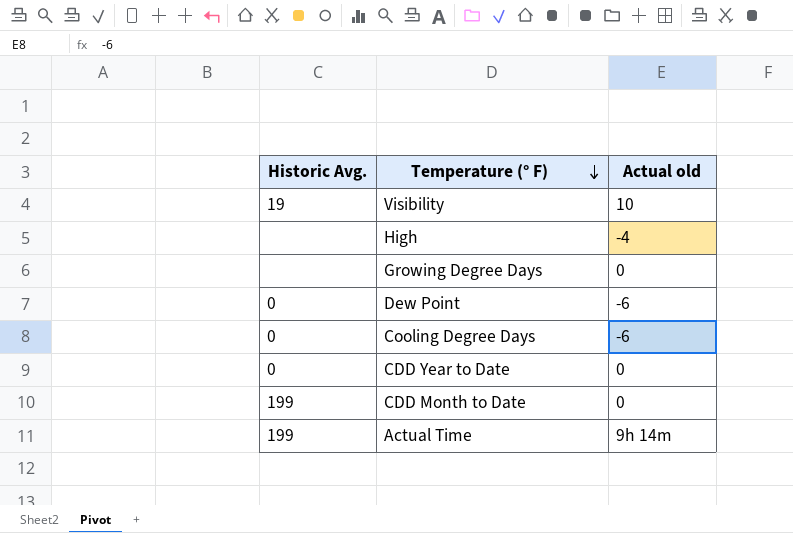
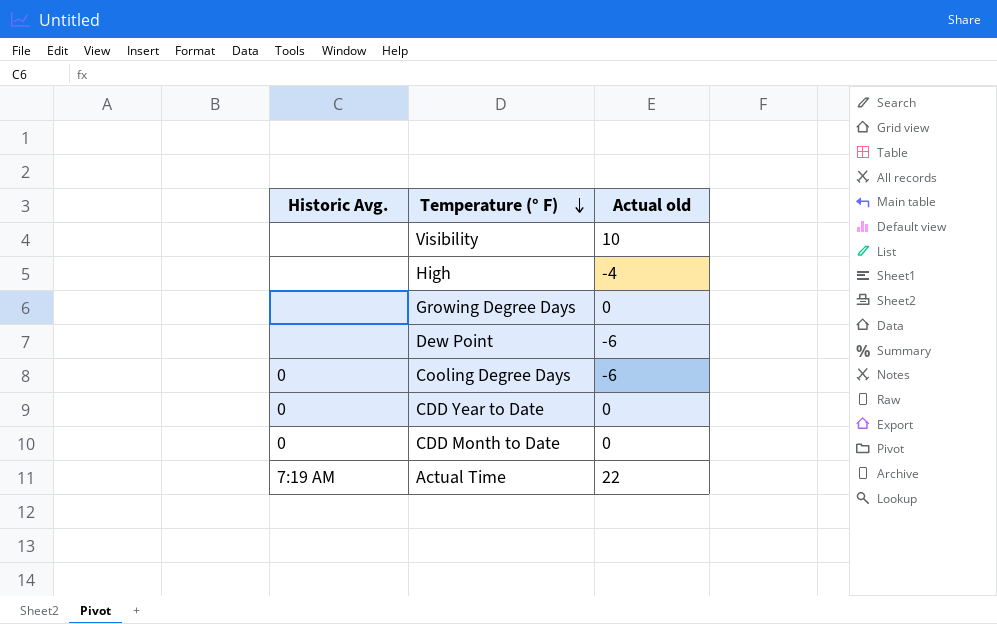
Visibility | Historic Avg.: 19 -> none
Dew Point | Historic Avg.: 0 -> none
CDD Month to Date | Historic Avg.: 199 -> 0
Actual Time | Historic Avg.: 199 -> 7:19 AM
Actual Time | Actual old: 9h 14m -> 22

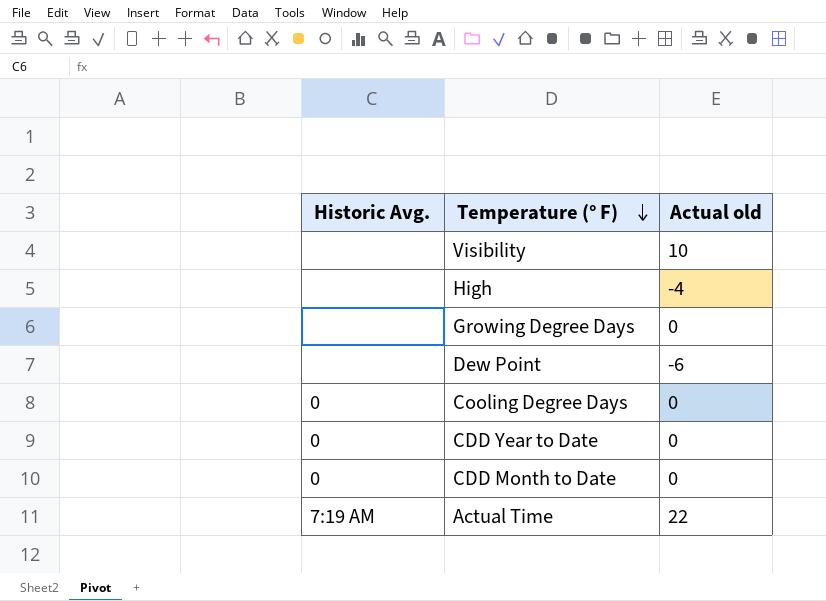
Cooling Degree Days | Actual old: -6 -> 0

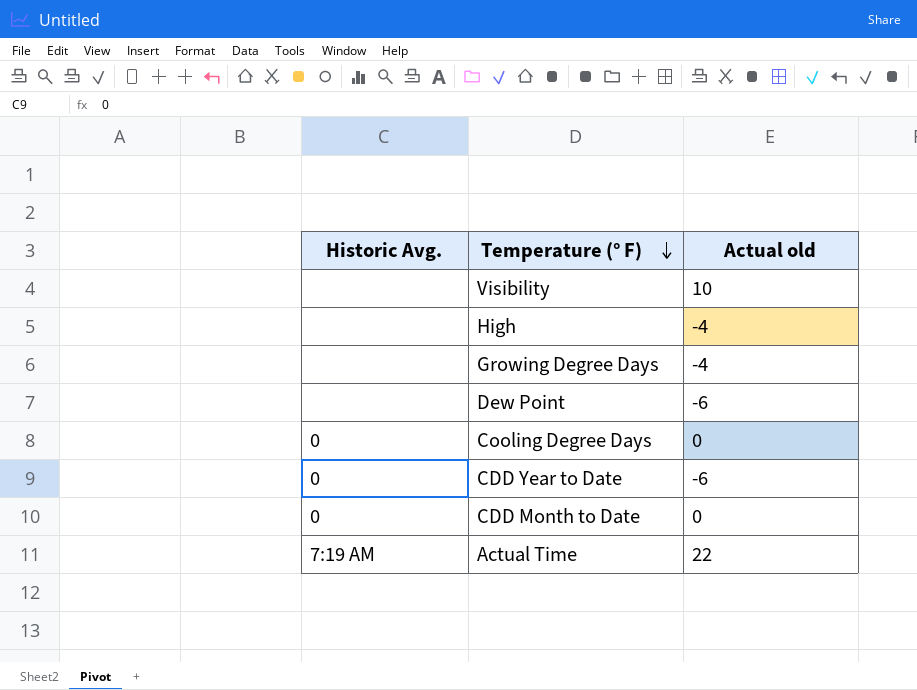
Growing Degree Days | Actual old: 0 -> -4
CDD Year to Date | Actual old: 0 -> -6

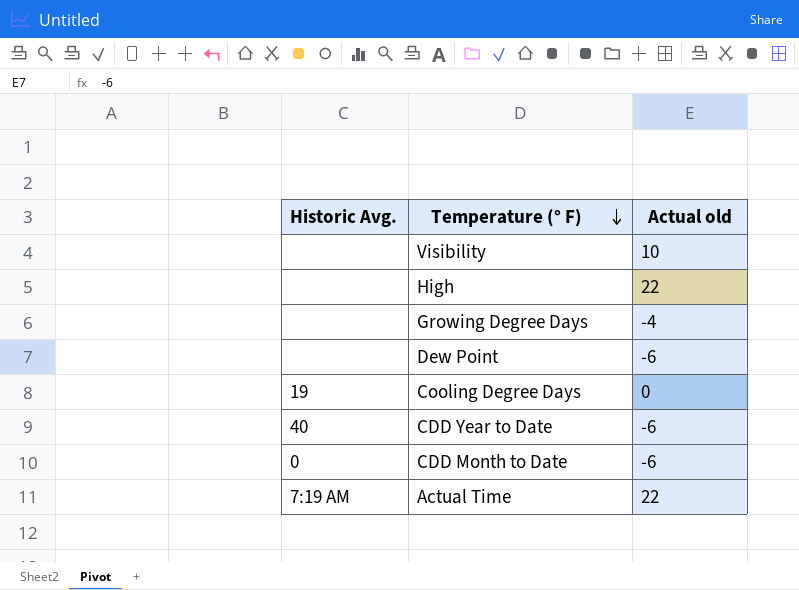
High | Actual old: -4 -> 22
Cooling Degree Days | Historic Avg.: 0 -> 19
CDD Year to Date | Historic Avg.: 0 -> 40
CDD Month to Date | Actual old: 0 -> -6

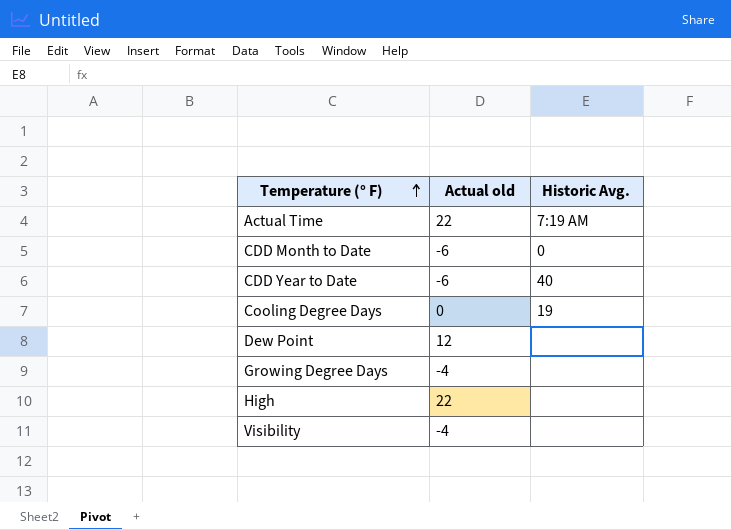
row order: Temperature (° F) descending -> Temperature (° F) ascending
column Historic Avg. | position: 1 -> 3
Dew Point | Actual old: -6 -> 12
Visibility | Actual old: 10 -> -4

